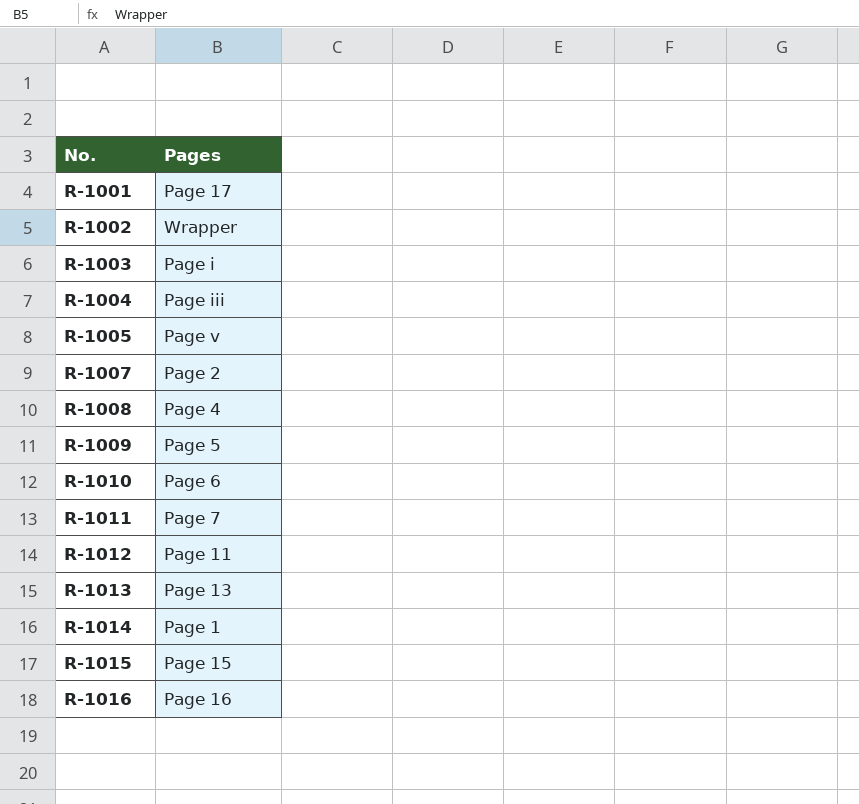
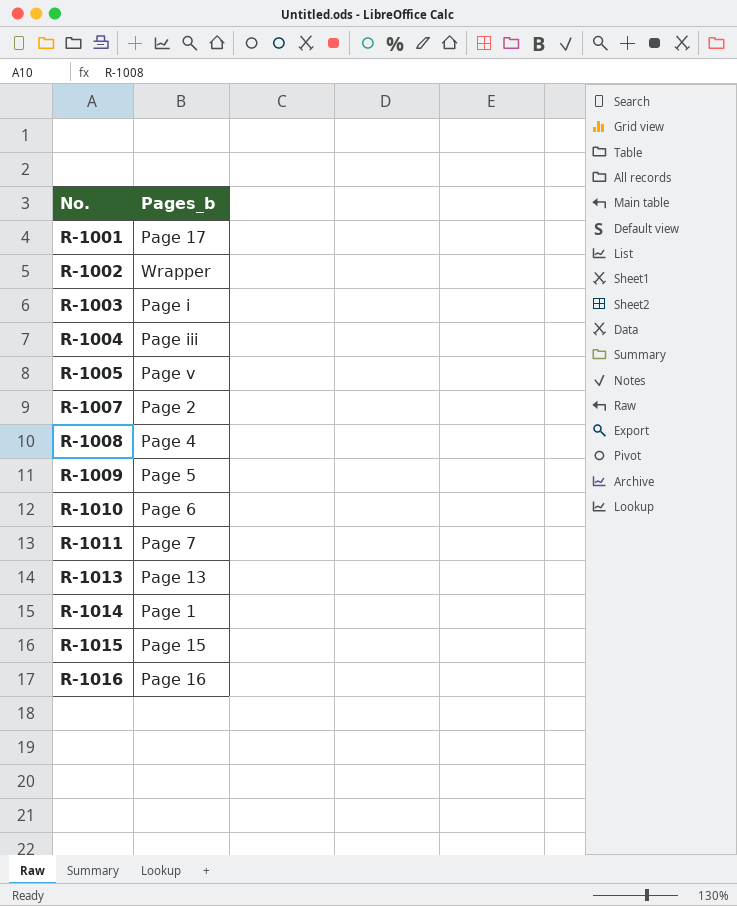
column name: Pages -> Pages_b
row R-1012: Page 11 -> none

